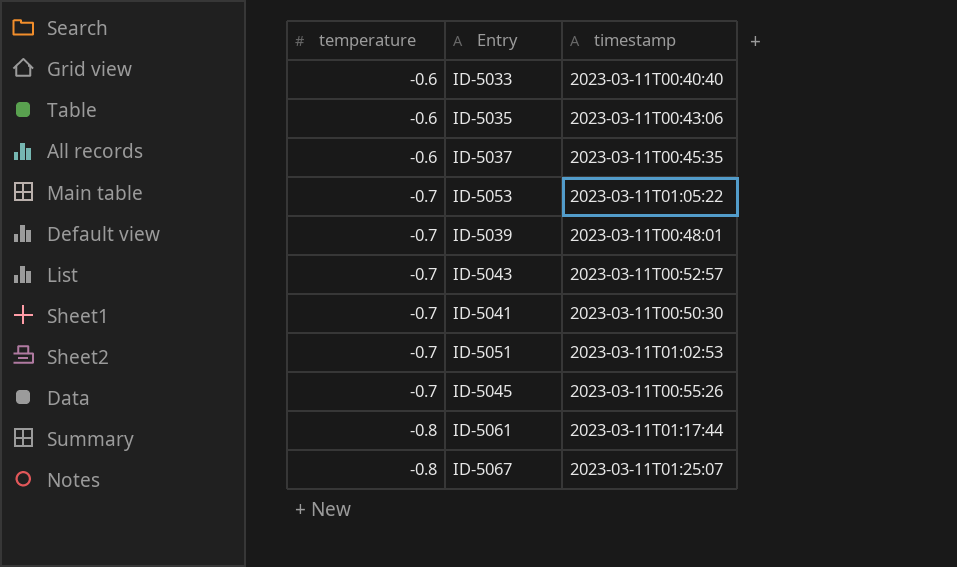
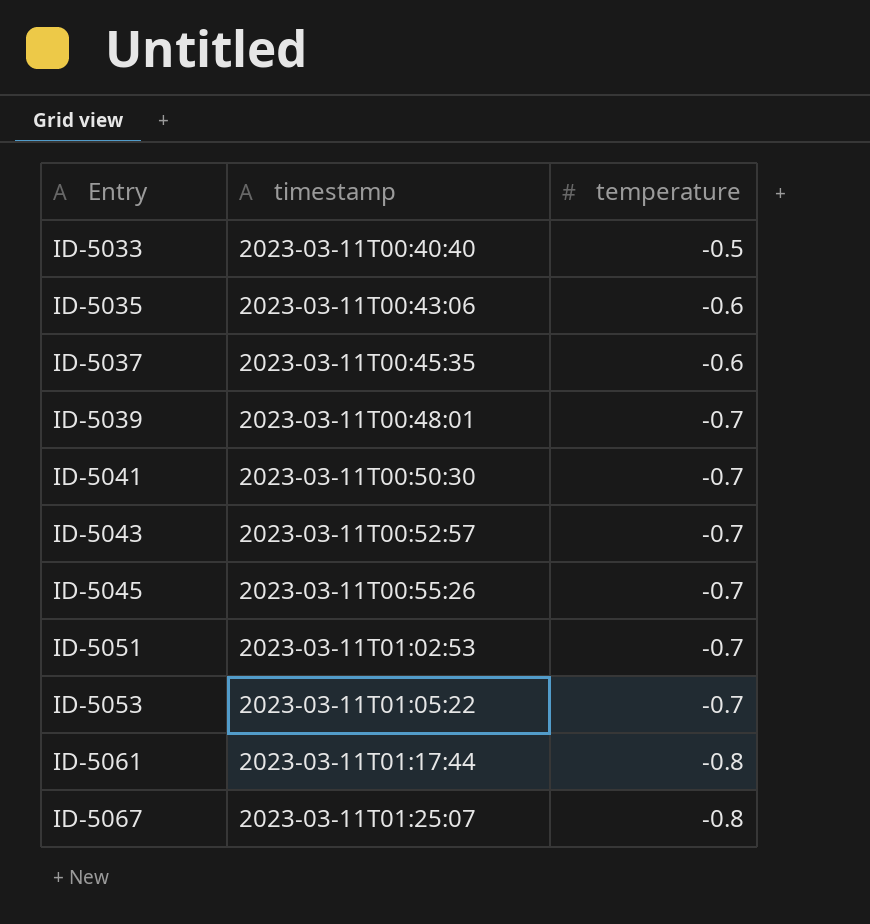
row order: temperature descending -> Entry ascending
column temperature | position: 1 -> 3
ID-5033 | temperature: -0.6 -> -0.5

